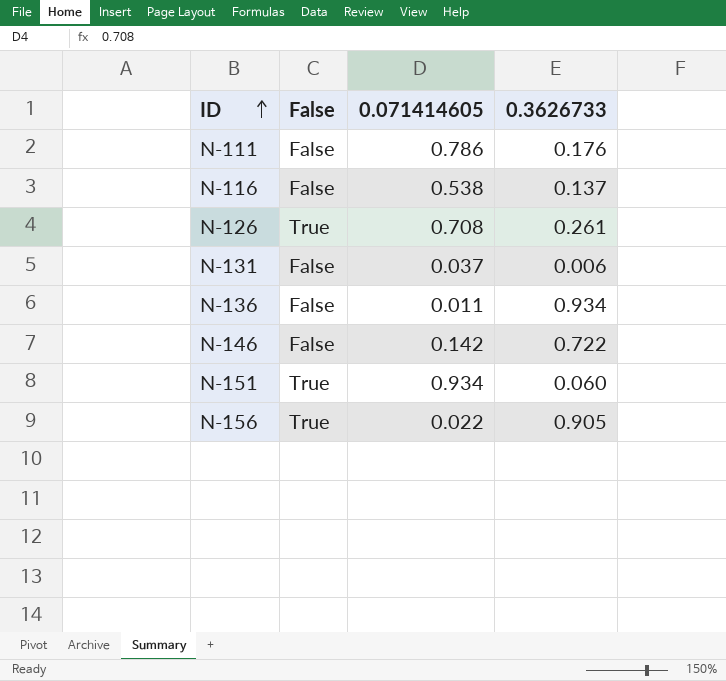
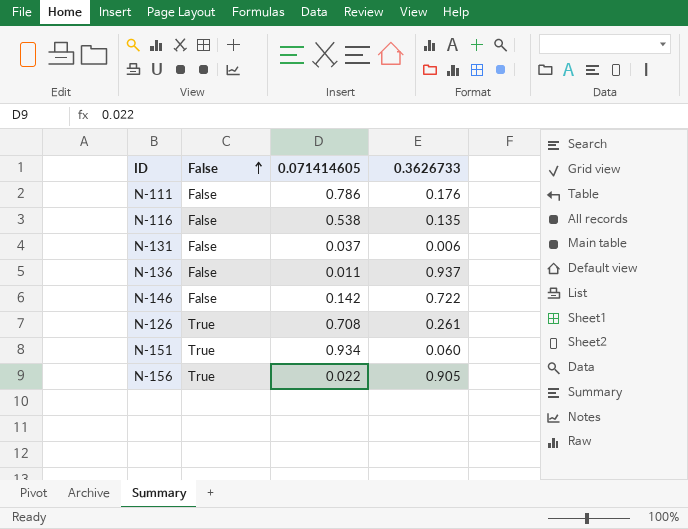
row order: ID ascending -> False ascending
N-116 | 0.3626733: 0.137 -> 0.135
N-136 | 0.3626733: 0.934 -> 0.937

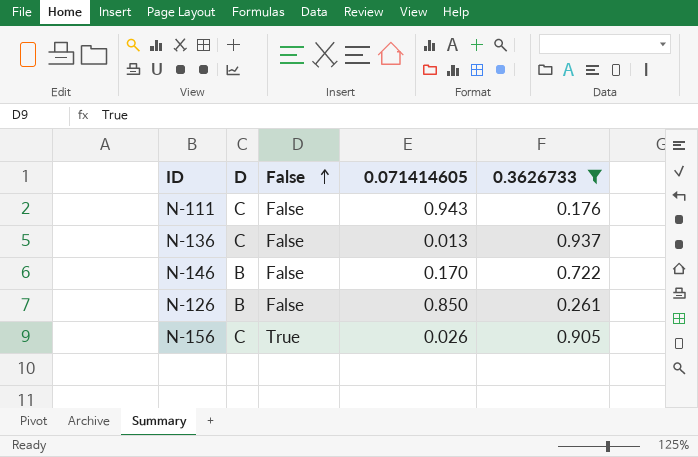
filter: none -> 0.3626733 >= 0.176
column D | position: none -> 2
N-111 | 0.071414605: 0.786 -> 0.943
N-136 | 0.071414605: 0.011 -> 0.013
N-146 | 0.071414605: 0.142 -> 0.170
N-126 | False: True -> False
N-126 | 0.071414605: 0.708 -> 0.850
N-156 | 0.071414605: 0.022 -> 0.026

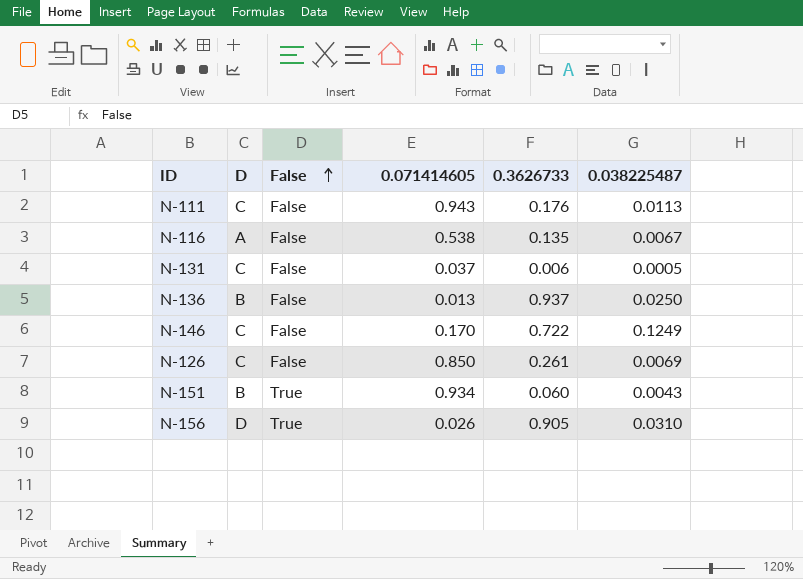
filter: 0.3626733 >= 0.176 -> none
column 0.038225487 | position: none -> 6
N-136 | D: C -> B
N-146 | D: B -> C
N-126 | D: B -> C
N-156 | D: C -> D

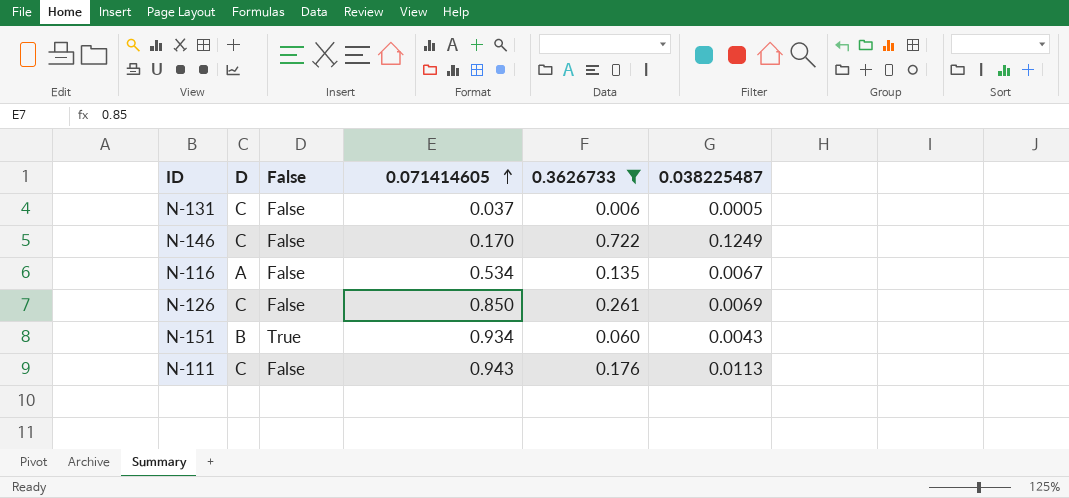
filter: none -> 0.3626733 <= 0.722
row order: False ascending -> 0.071414605 ascending
N-116 | 0.071414605: 0.538 -> 0.534

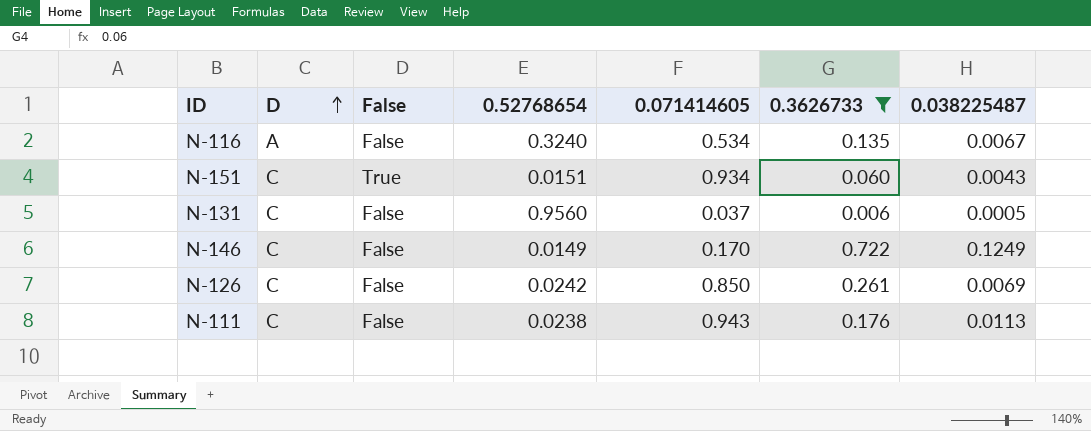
row order: 0.071414605 ascending -> D ascending
column 0.52768654 | position: none -> 4
N-151 | D: B -> C

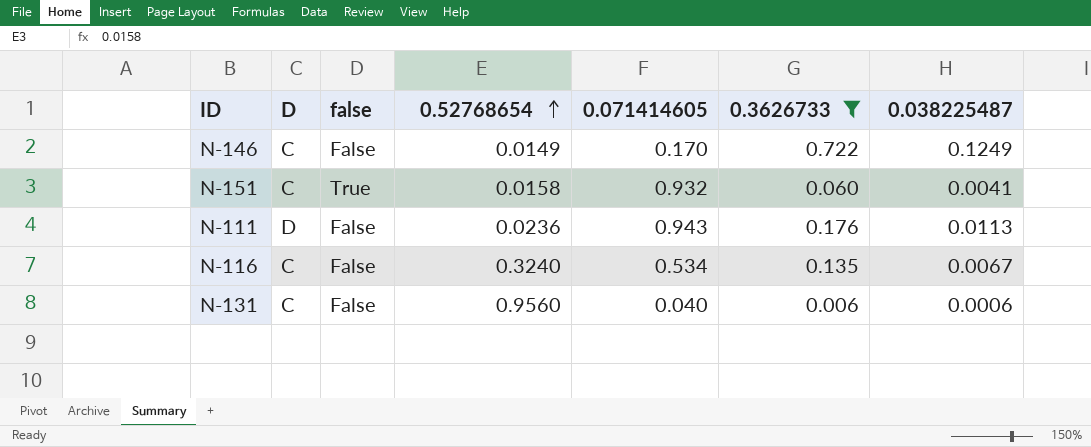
row order: D ascending -> 0.52768654 ascending
column name: False -> false
row N-126: C | False | 0.0242 | 0.850 | 0.261 | 0.0069 -> none
N-151 | 0.52768654: 0.0151 -> 0.0158
N-151 | 0.071414605: 0.934 -> 0.932
N-151 | 0.038225487: 0.0043 -> 0.0041
N-111 | D: C -> D
N-111 | 0.52768654: 0.0238 -> 0.0236
N-116 | D: A -> C
N-131 | 0.071414605: 0.037 -> 0.040
N-131 | 0.038225487: 0.0005 -> 0.0006

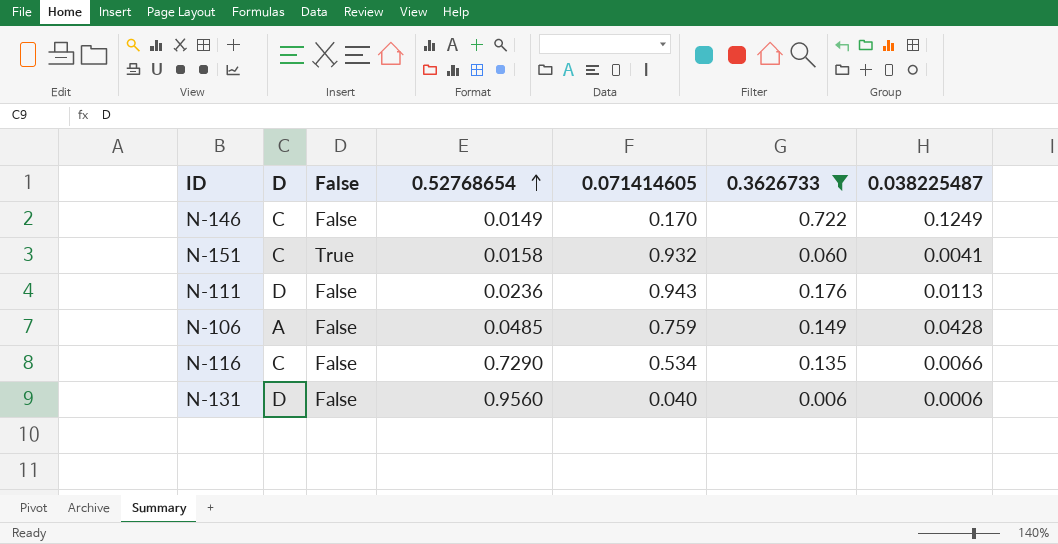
column name: false -> False
row N-106: none -> A | False | 0.0485 | 0.759 | 0.149 | 0.0428
N-116 | 0.52768654: 0.3240 -> 0.7290
N-116 | 0.038225487: 0.0067 -> 0.0066
N-131 | D: C -> D

